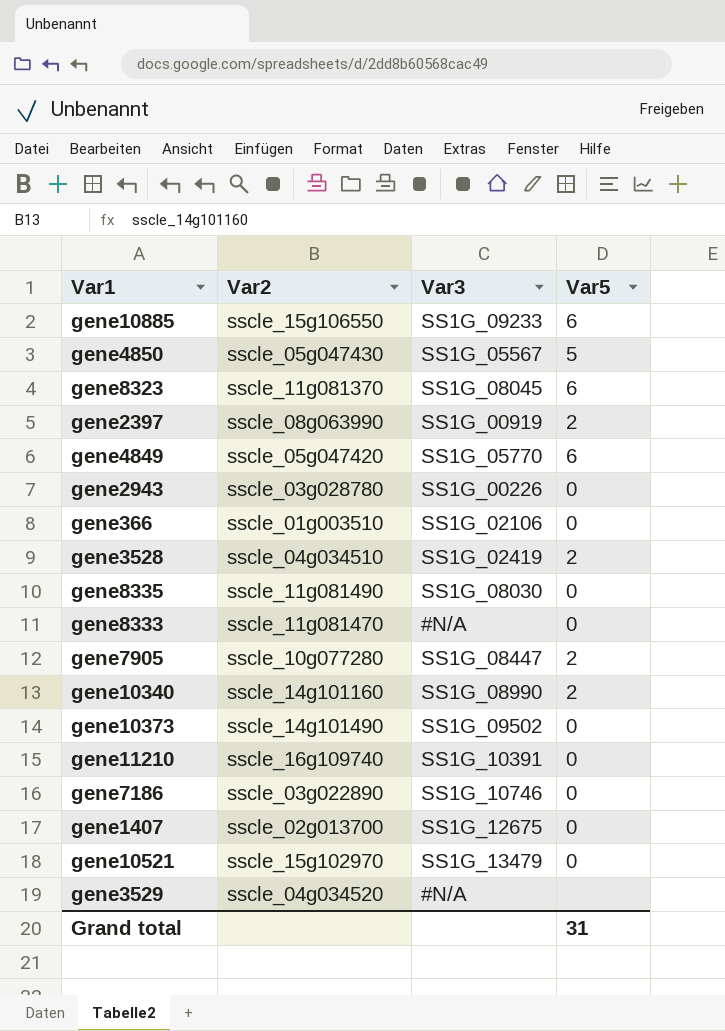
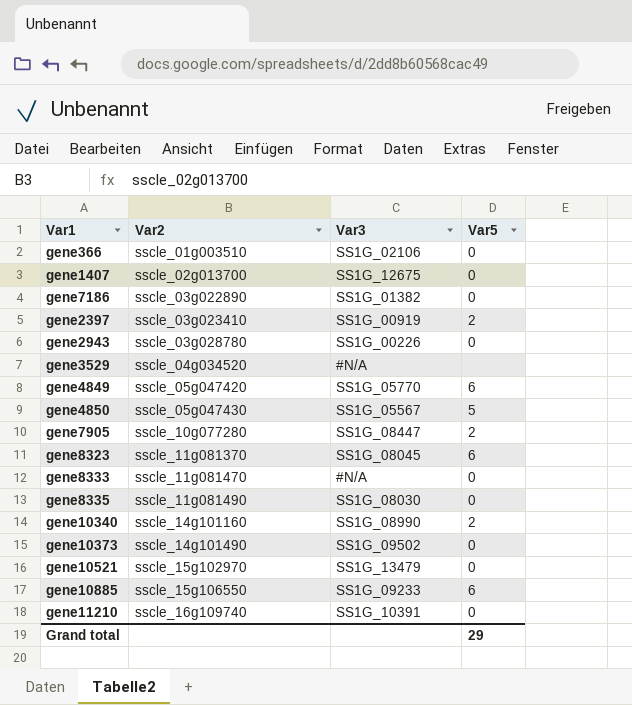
row order: none -> Var2 ascending
row gene3528: sscle_04g034510 | SS1G_02419 | 2 -> none
gene7186 | Var3: SS1G_10746 -> SS1G_01382
gene2397 | Var2: sscle_08g063990 -> sscle_03g023410
Grand total | Var5: 31 -> 29

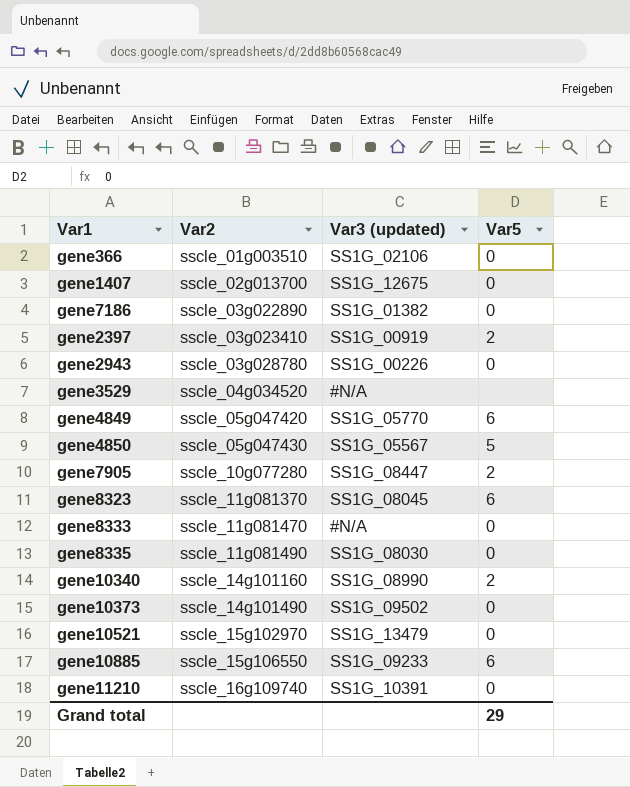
column name: Var3 -> Var3 (updated)

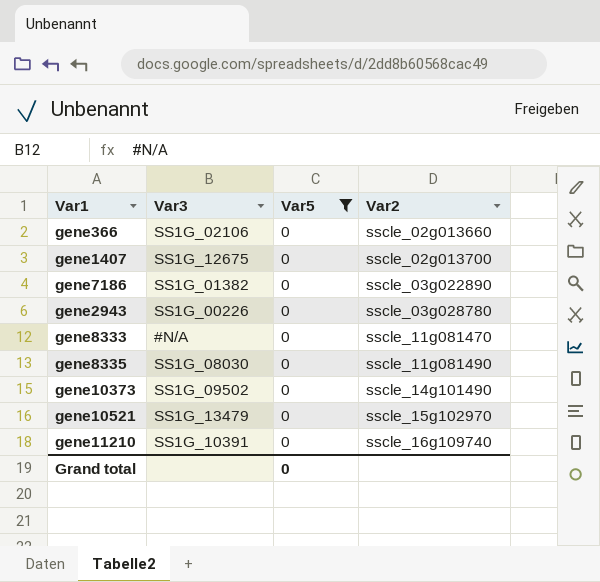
filter: none -> Var5 = 0
column name: Var3 (updated) -> Var3
column Var2 | position: 2 -> 4
gene366 | Var2: sscle_01g003510 -> sscle_02g013660
Grand total | Var5: 29 -> 0

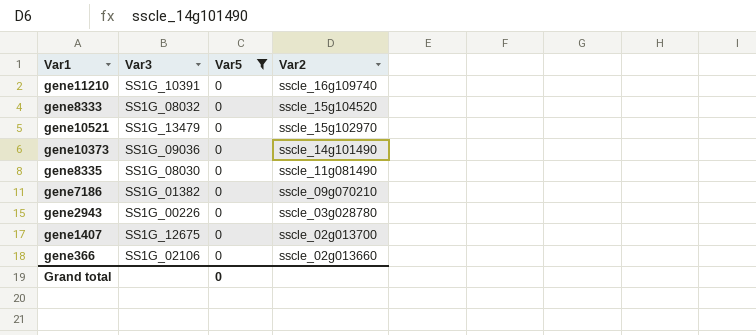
row order: Var2 ascending -> Var2 descending
gene8333 | Var3: #N/A -> SS1G_08032
gene8333 | Var2: sscle_11g081470 -> sscle_15g104520
gene10373 | Var3: SS1G_09502 -> SS1G_09036
gene7186 | Var2: sscle_03g022890 -> sscle_09g070210

